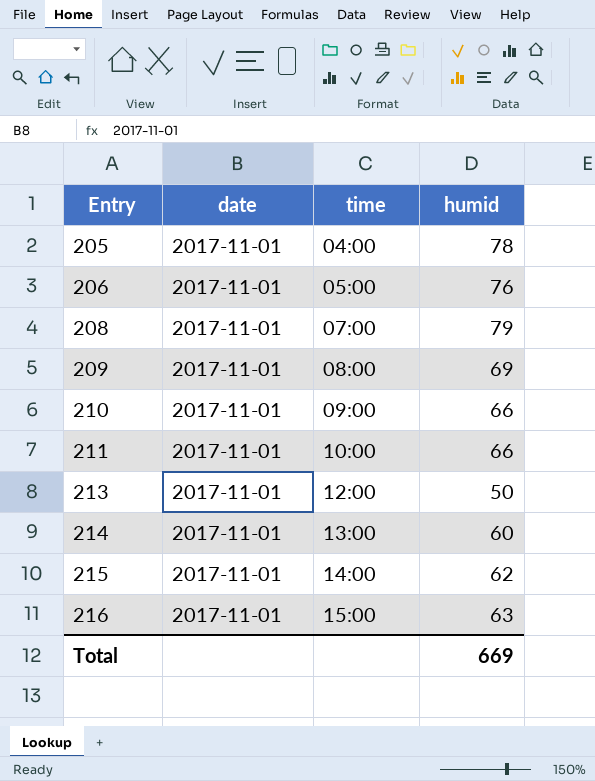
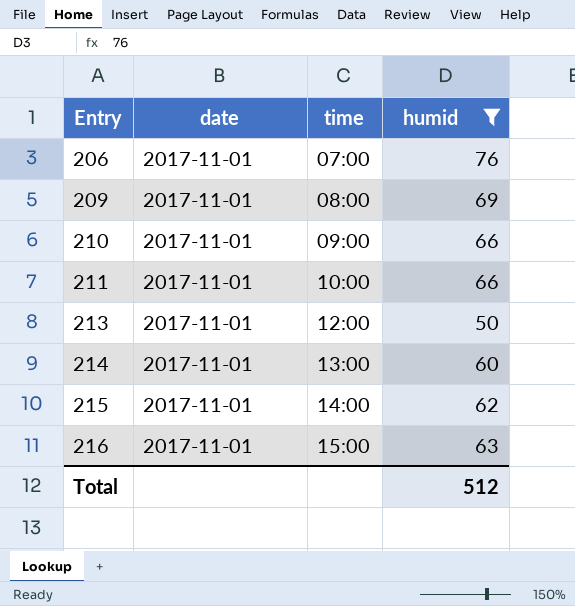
filter: none -> humid <= 76
206 | time: 05:00 -> 07:00
Total | humid: 669 -> 512

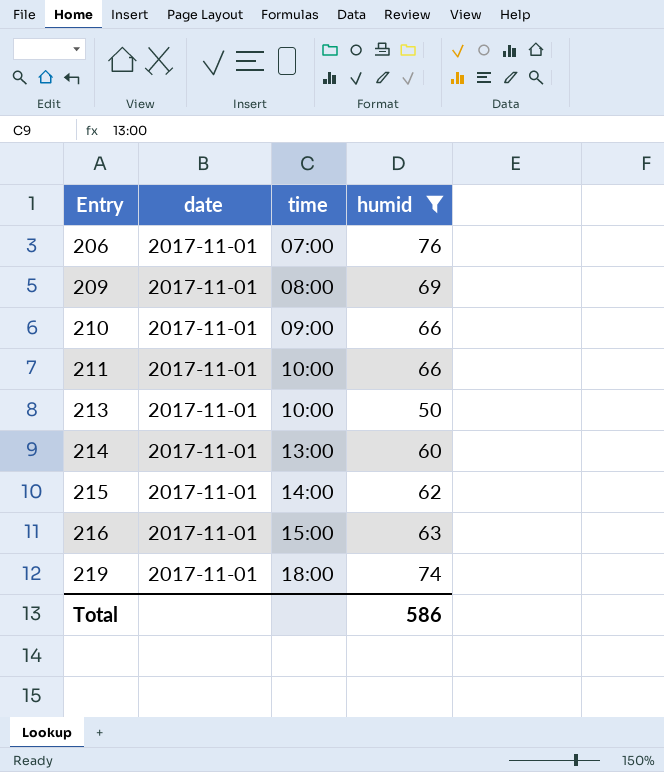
213 | time: 12:00 -> 10:00
row 219: none -> 2017-11-01 | 18:00 | 74
Total | humid: 512 -> 586

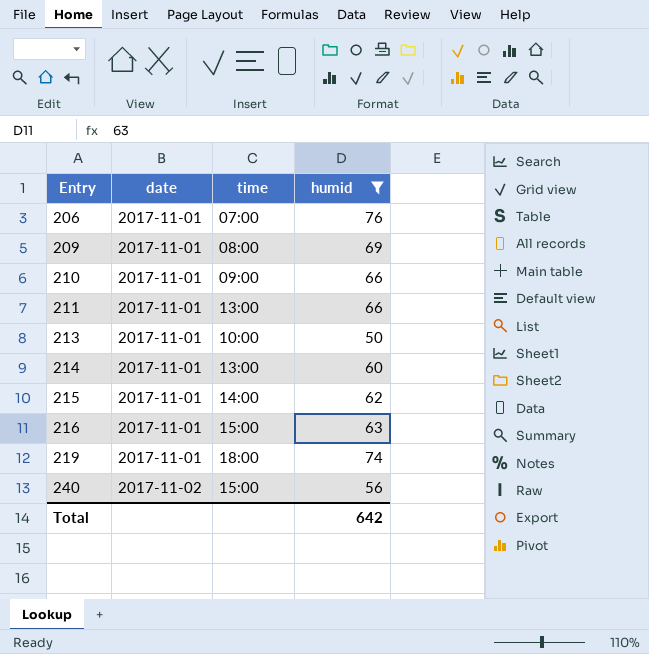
211 | time: 10:00 -> 13:00
row 240: none -> 2017-11-02 | 15:00 | 56
Total | humid: 586 -> 642

